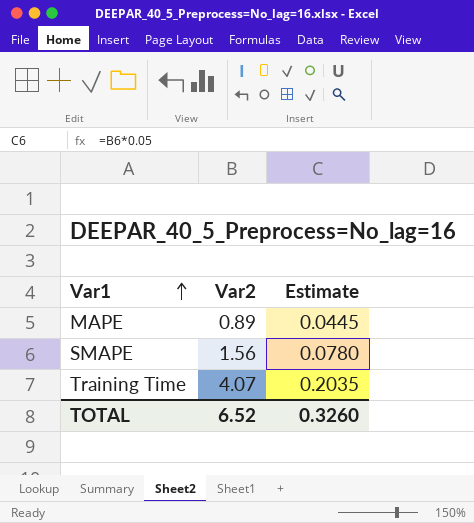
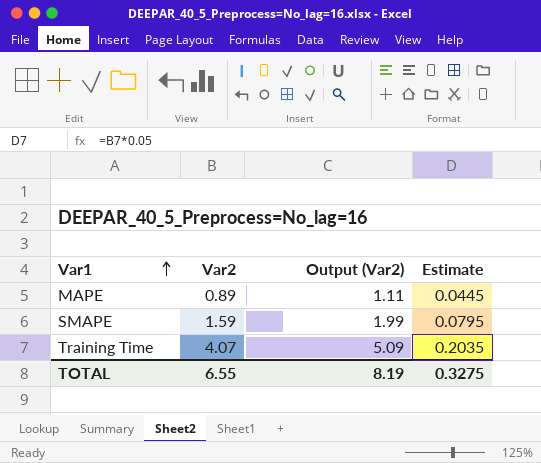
column Output (Var2) | formula: none -> [Var2] * 1.25
SMAPE | Var2: 1.56 -> 1.59
SMAPE | Estimate: 0.0780 -> 0.0795
TOTAL | Var2: 6.52 -> 6.55
TOTAL | Estimate: 0.3260 -> 0.3275

